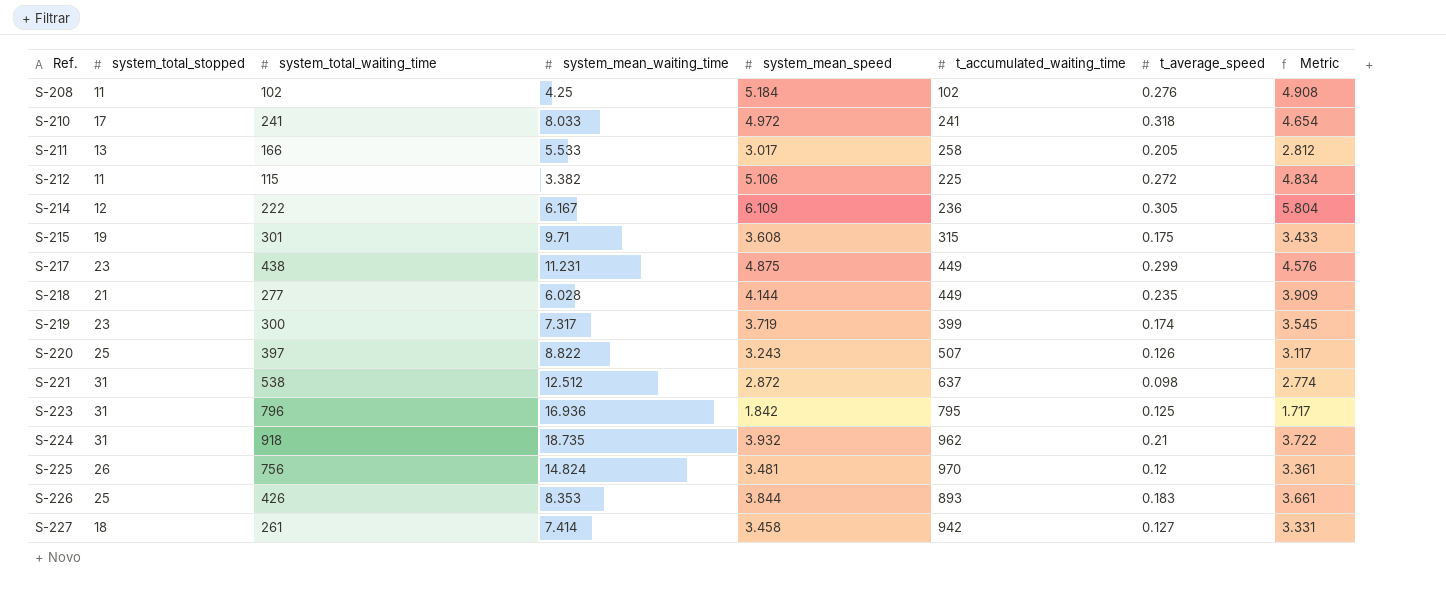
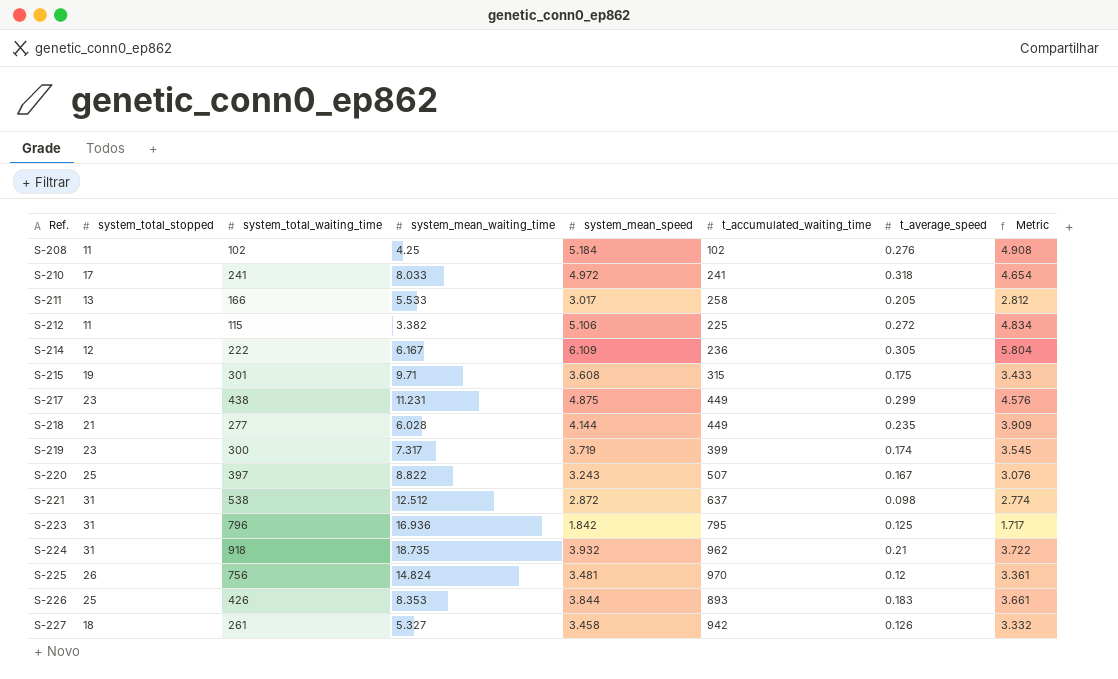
S-220 | t_average_speed: 0.126 -> 0.167
S-220 | Metric: 3.117 -> 3.076
S-227 | system_mean_waiting_time: 7.414 -> 5.327
S-227 | t_average_speed: 0.127 -> 0.126
S-227 | Metric: 3.331 -> 3.332

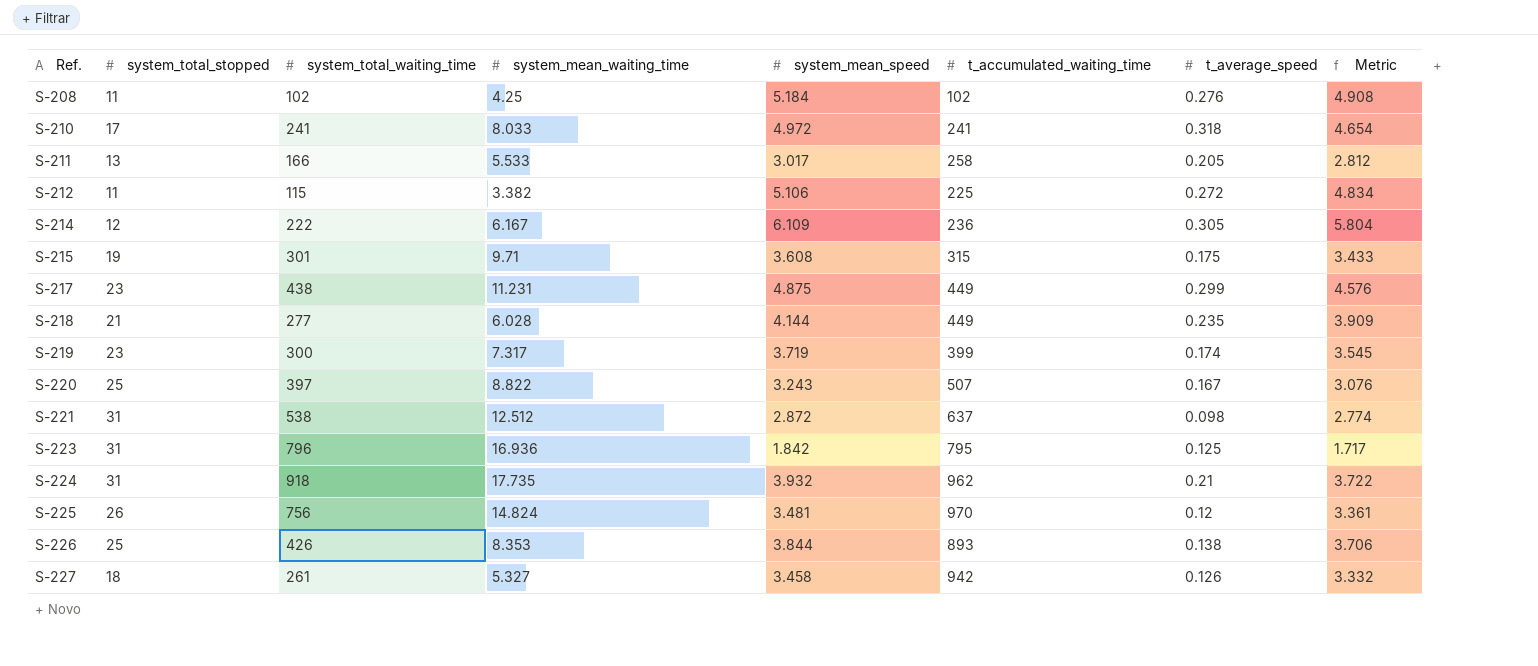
S-224 | system_mean_waiting_time: 18.735 -> 17.735
S-226 | t_average_speed: 0.183 -> 0.138
S-226 | Metric: 3.661 -> 3.706

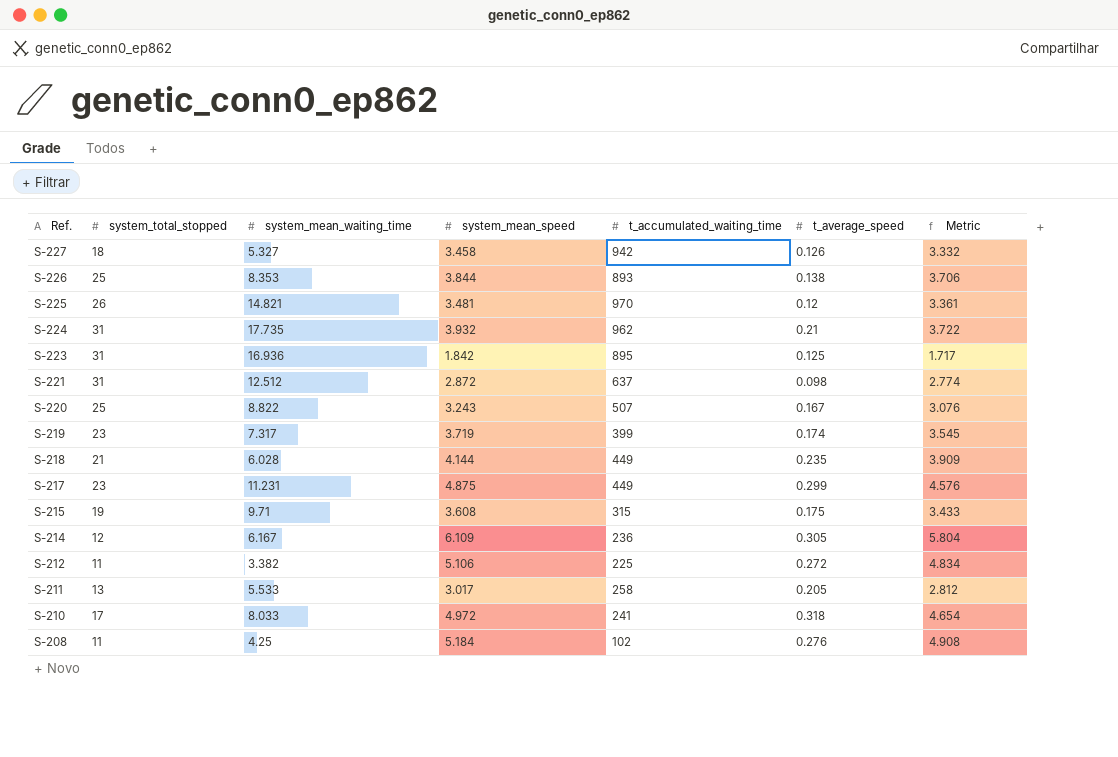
row order: Ref. ascending -> Ref. descending
column system_total_waiting_time | position: 3 -> none
S-225 | system_mean_waiting_time: 14.824 -> 14.821
S-223 | t_accumulated_waiting_time: 795 -> 895

